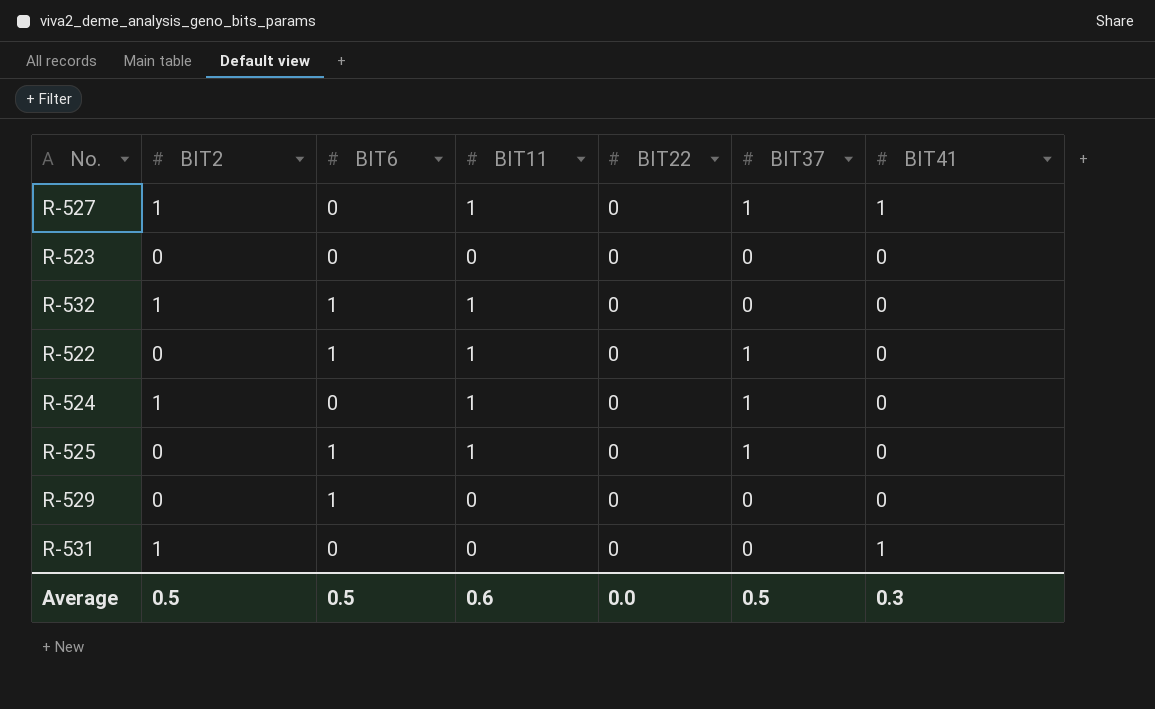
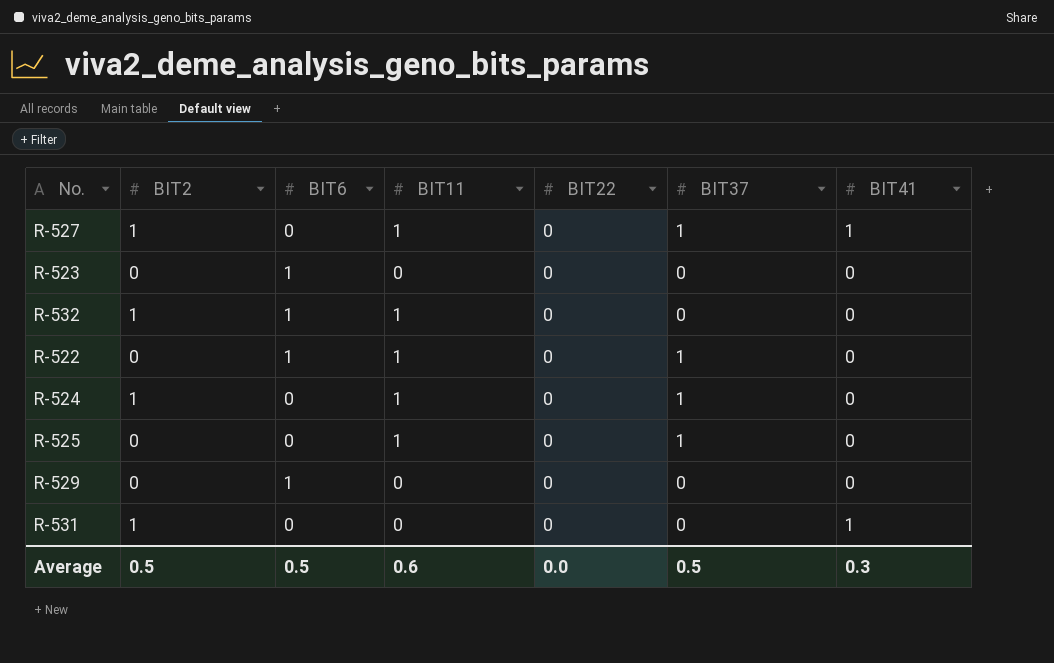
R-523 | BIT6: 0 -> 1
R-525 | BIT6: 1 -> 0

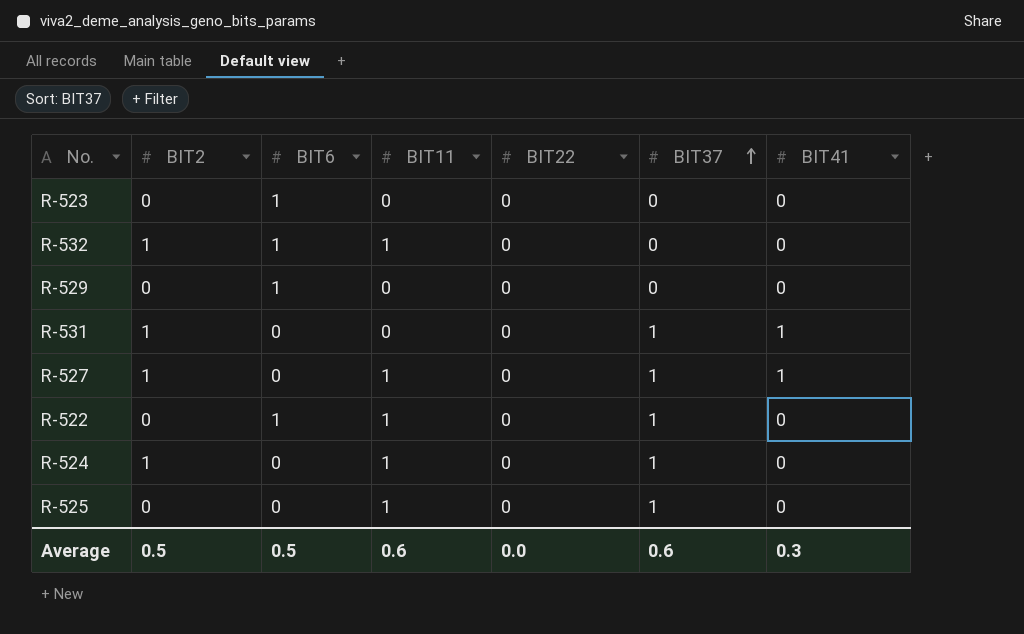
row order: none -> BIT37 ascending
R-531 | BIT37: 0 -> 1
Average | BIT37: 0.5 -> 0.6

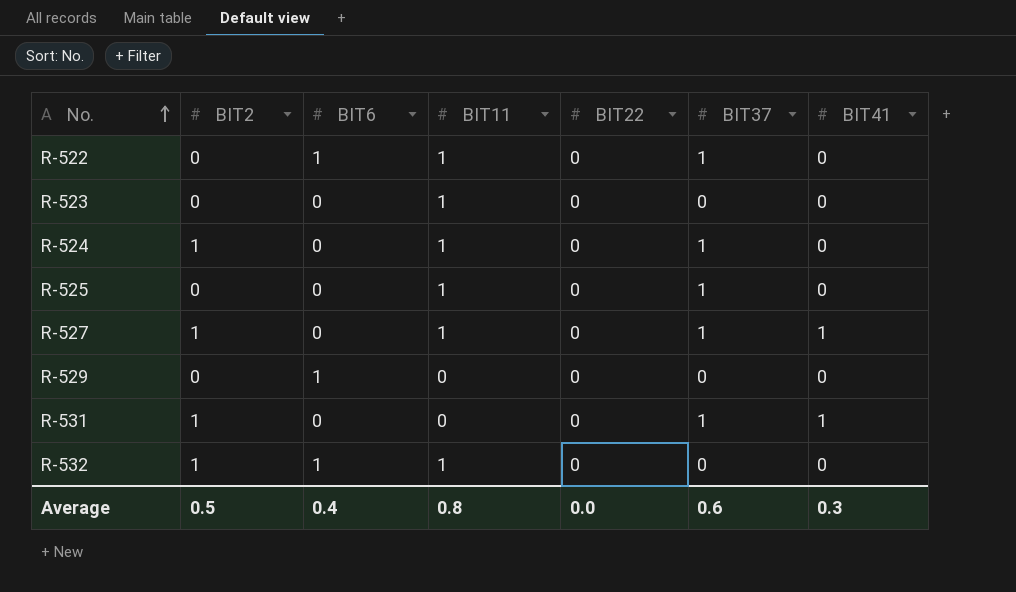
row order: BIT37 ascending -> No. ascending
R-523 | BIT6: 1 -> 0
R-523 | BIT11: 0 -> 1
Average | BIT6: 0.5 -> 0.4
Average | BIT11: 0.6 -> 0.8

